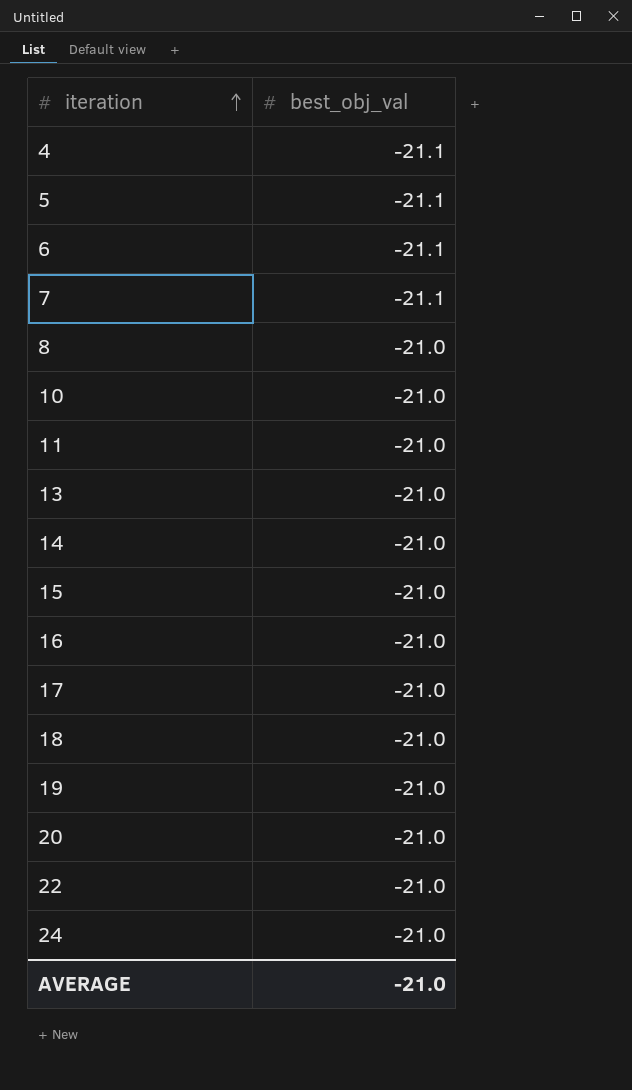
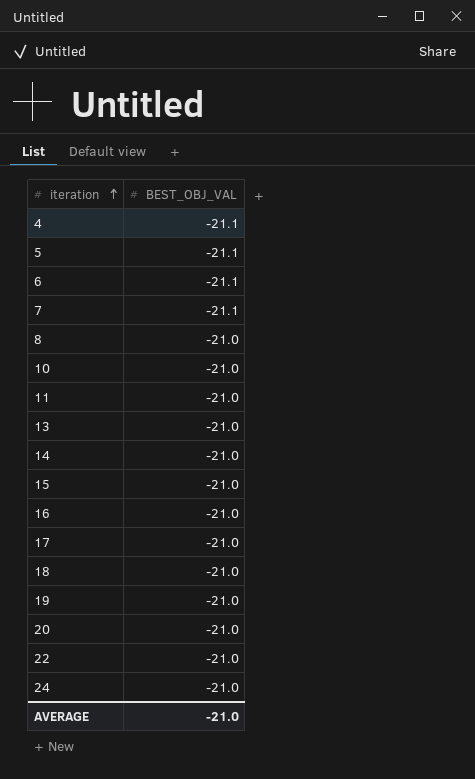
column name: best_obj_val -> BEST_OBJ_VAL

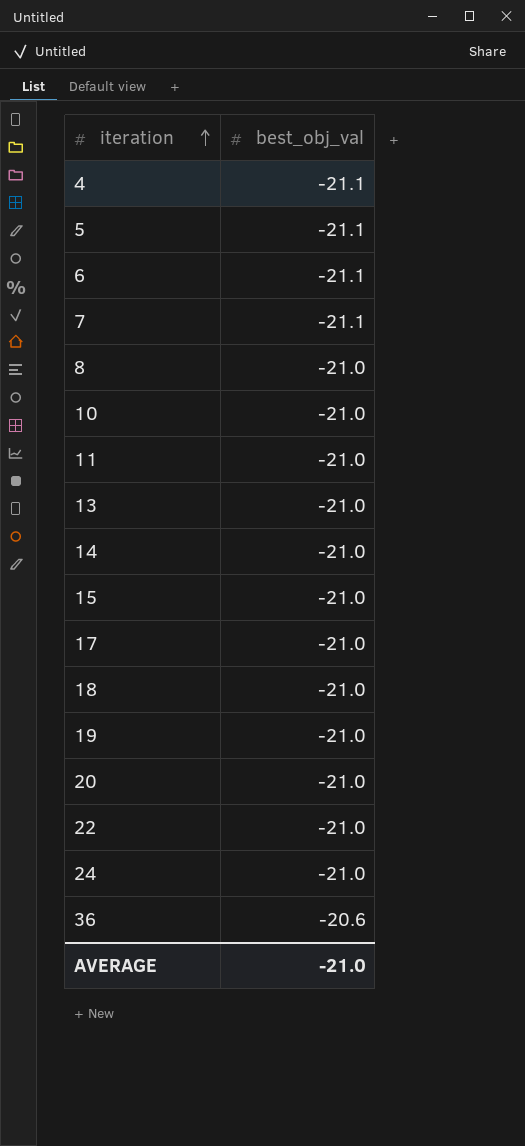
column name: BEST_OBJ_VAL -> best_obj_val
row 16: -21.0 -> none
row 36: none -> -20.6

